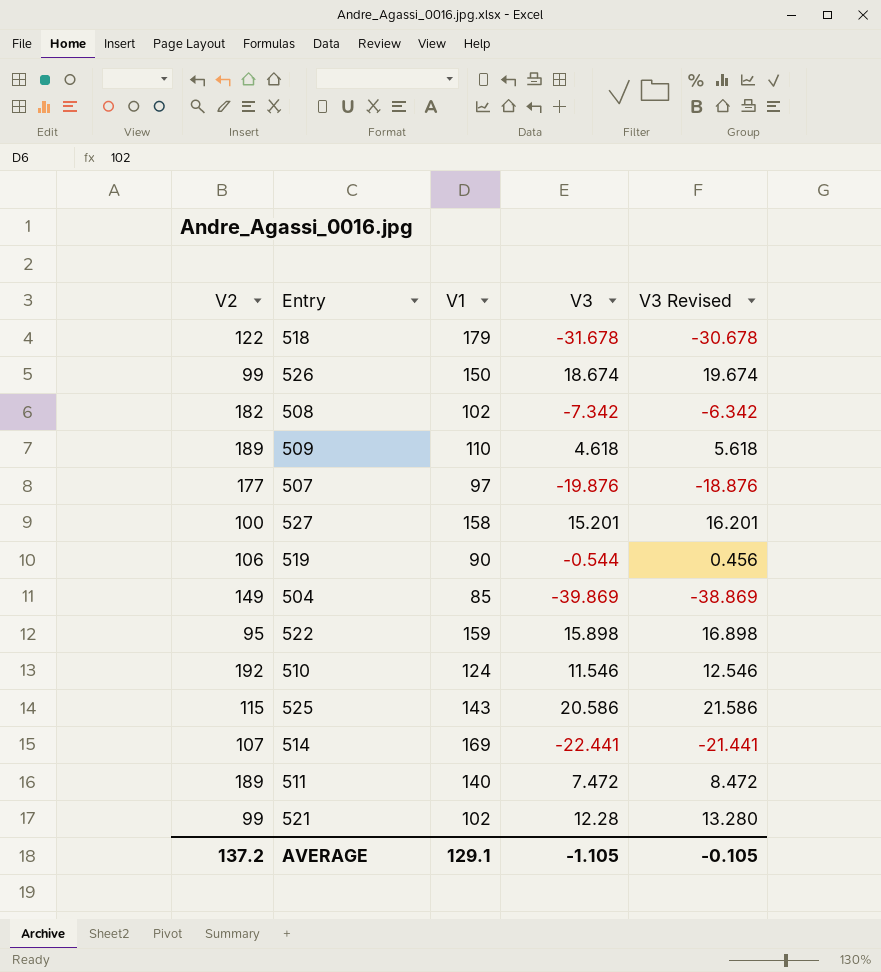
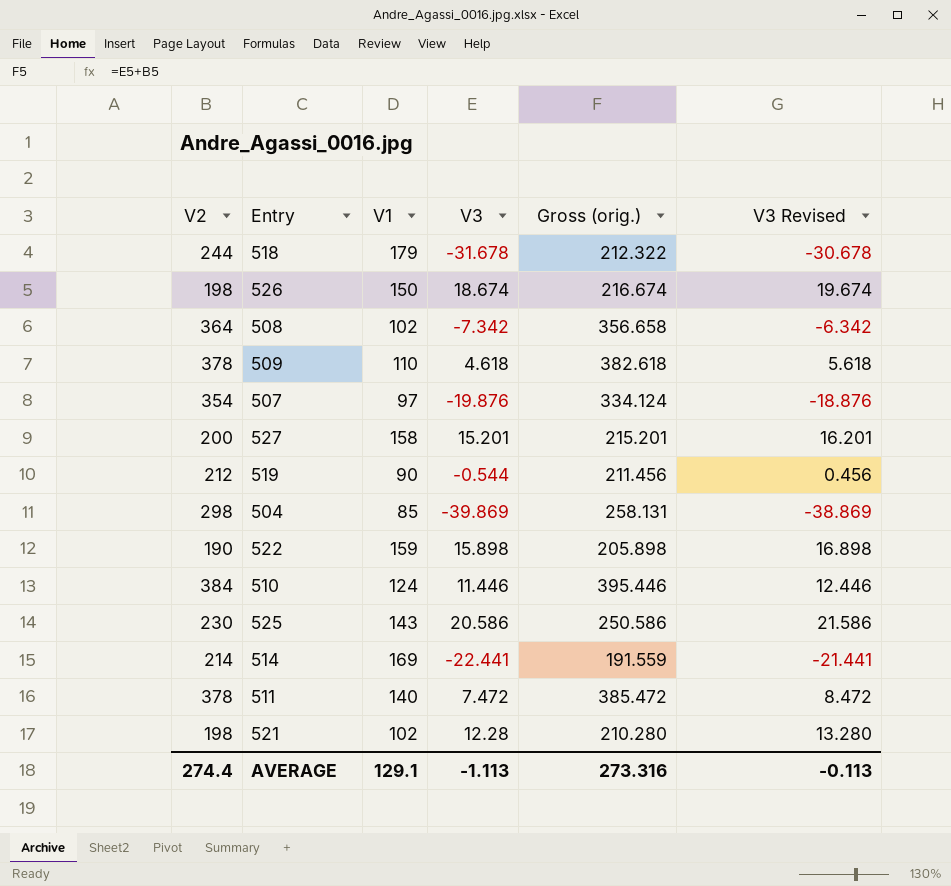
column Gross (orig.) | formula: none -> [V2] + [V3]
518 | V2: 122 -> 244
526 | V2: 99 -> 198
508 | V2: 182 -> 364
509 | V2: 189 -> 378
507 | V2: 177 -> 354
527 | V2: 100 -> 200
519 | V2: 106 -> 212
504 | V2: 149 -> 298
522 | V2: 95 -> 190
510 | V2: 192 -> 384
510 | V3: 11.546 -> 11.446
510 | V3 Revised: 12.546 -> 12.446
525 | V2: 115 -> 230
514 | V2: 107 -> 214
511 | V2: 189 -> 378
521 | V2: 99 -> 198
AVERAGE | V2: 137.2 -> 274.4
AVERAGE | V3: -1.105 -> -1.113
AVERAGE | V3 Revised: -0.105 -> -0.113

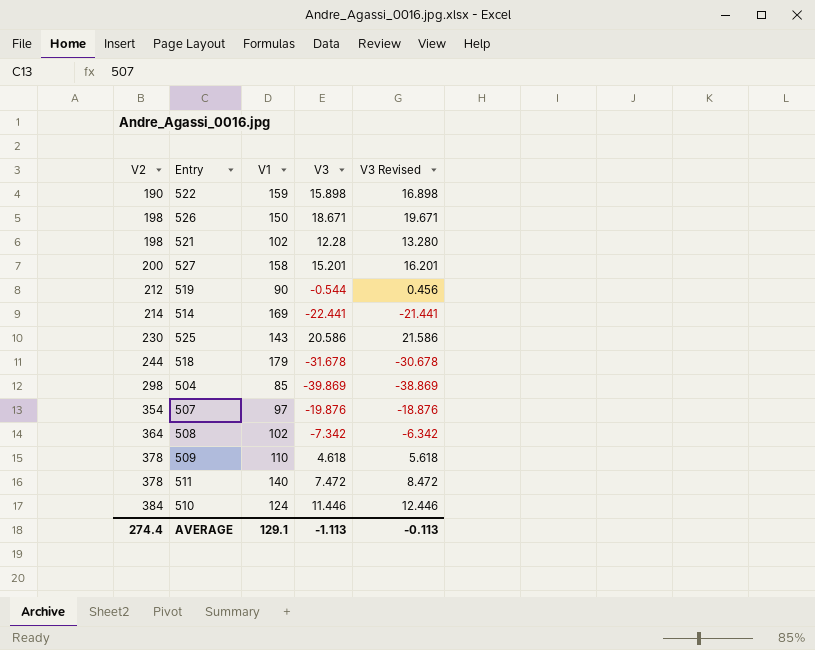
row order: none -> V2 ascending
column Gross (orig.) | formula: [V2] + [V3] -> none
526 | V3: 18.674 -> 18.671
526 | V3 Revised: 19.674 -> 19.671

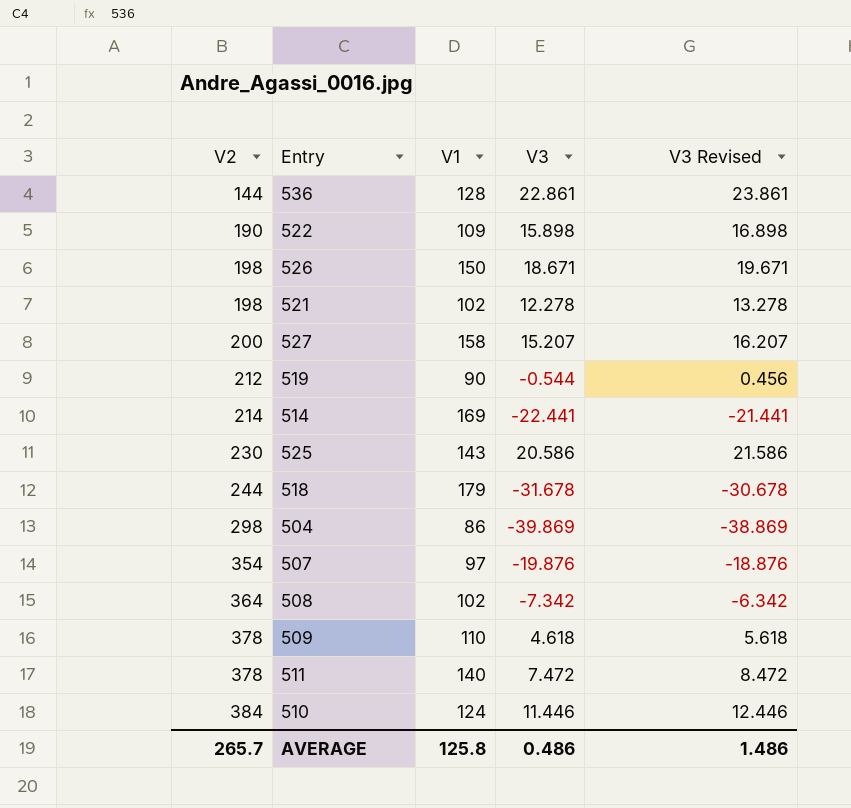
row 536: none -> 144 | 128 | 22.861 | 23.861
522 | V1: 159 -> 109
521 | V3: 12.28 -> 12.278
521 | V3 Revised: 13.280 -> 13.278
527 | V3: 15.201 -> 15.207
527 | V3 Revised: 16.201 -> 16.207
504 | V1: 85 -> 86
AVERAGE | V2: 274.4 -> 265.7
AVERAGE | V1: 129.1 -> 125.8
AVERAGE | V3: -1.113 -> 0.486
AVERAGE | V3 Revised: -0.113 -> 1.486

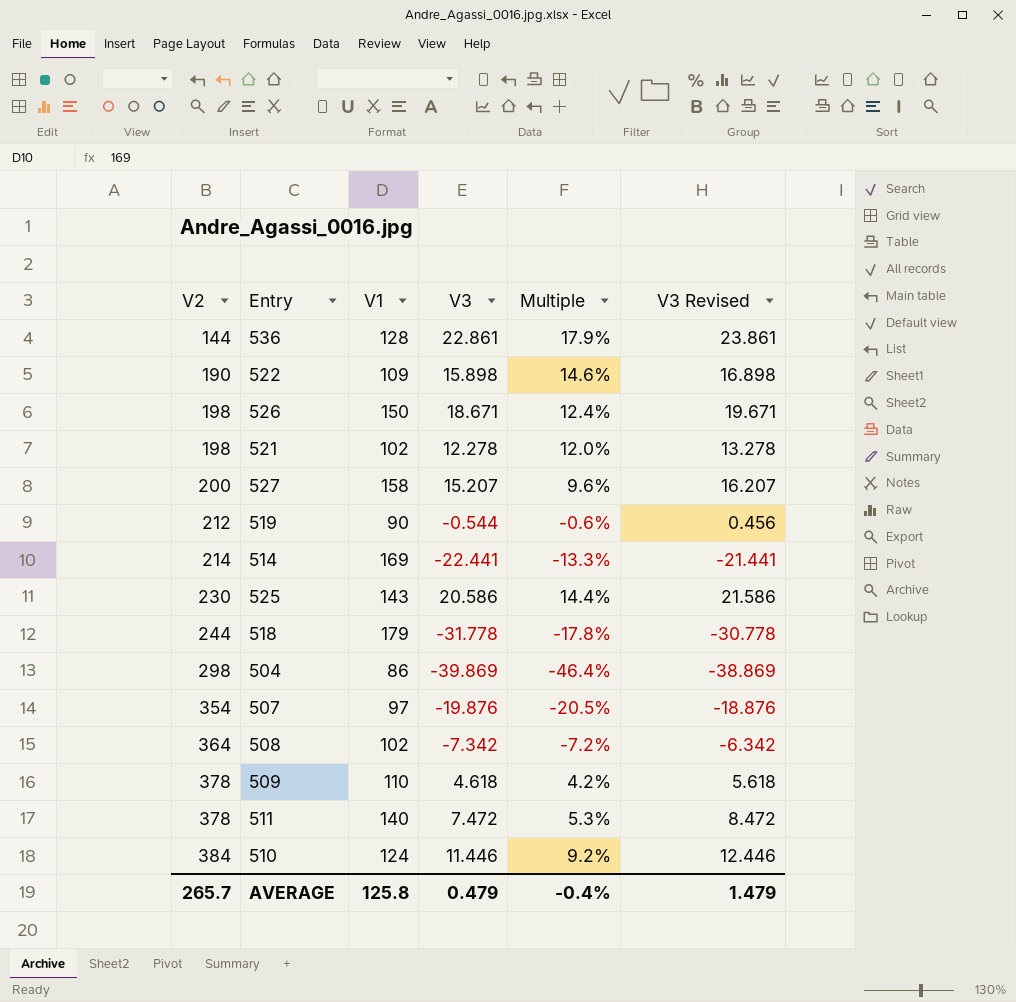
column Multiple | formula: none -> [V3] / [V1]
518 | V3: -31.678 -> -31.778
518 | V3 Revised: -30.678 -> -30.778
AVERAGE | V3: 0.486 -> 0.479
AVERAGE | V3 Revised: 1.486 -> 1.479

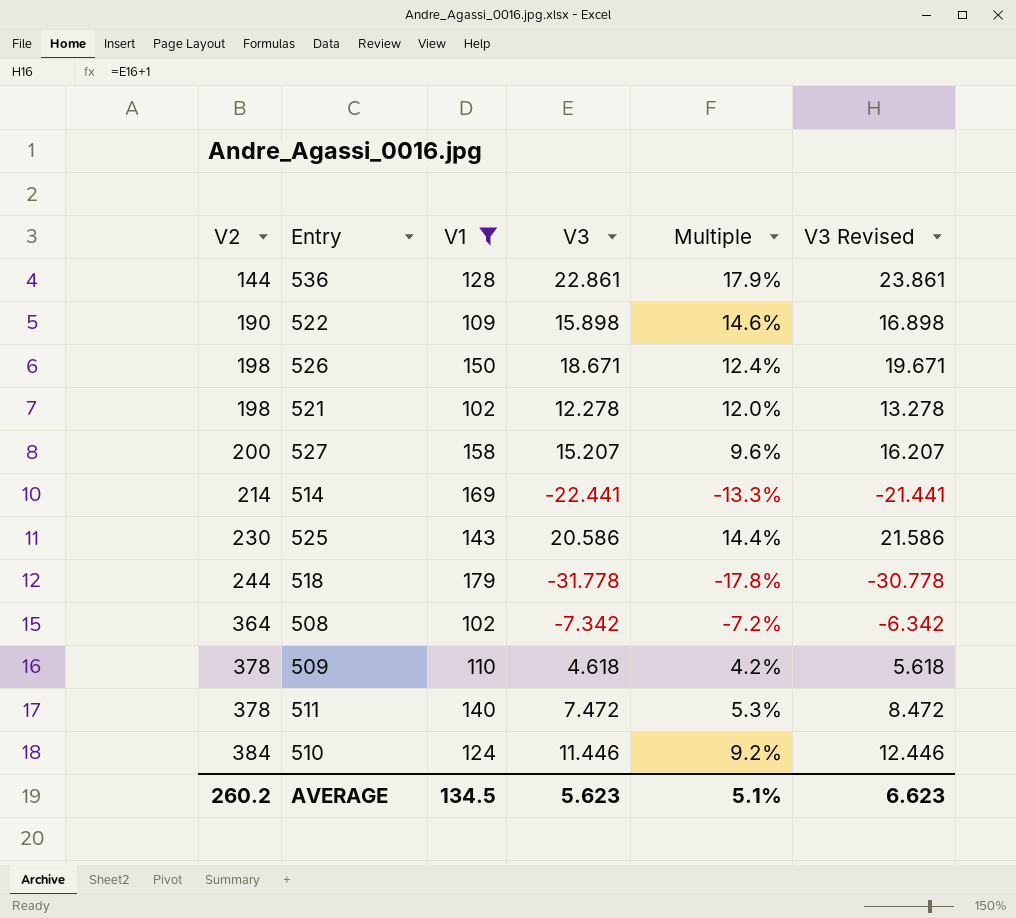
filter: none -> V1 >= 102
AVERAGE | V2: 265.7 -> 260.2
AVERAGE | V1: 125.8 -> 134.5
AVERAGE | V3: 0.479 -> 5.623
AVERAGE | Multiple: -0.4% -> 5.1%
AVERAGE | V3 Revised: 1.479 -> 6.623

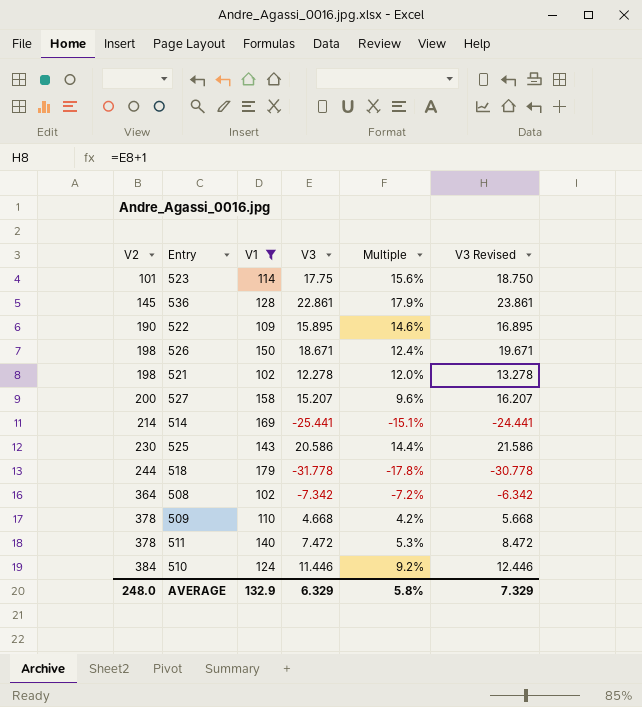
row 523: none -> 101 | 114 | 17.75 | 15.6% | 18.750
536 | V2: 144 -> 145
522 | V3: 15.898 -> 15.895
522 | V3 Revised: 16.898 -> 16.895
514 | V3: -22.441 -> -25.441
514 | Multiple: -13.3% -> -15.1%
514 | V3 Revised: -21.441 -> -24.441
509 | V3: 4.618 -> 4.668
509 | V3 Revised: 5.618 -> 5.668
AVERAGE | V2: 260.2 -> 248.0
AVERAGE | V1: 134.5 -> 132.9
AVERAGE | V3: 5.623 -> 6.329
AVERAGE | Multiple: 5.1% -> 5.8%
AVERAGE | V3 Revised: 6.623 -> 7.329

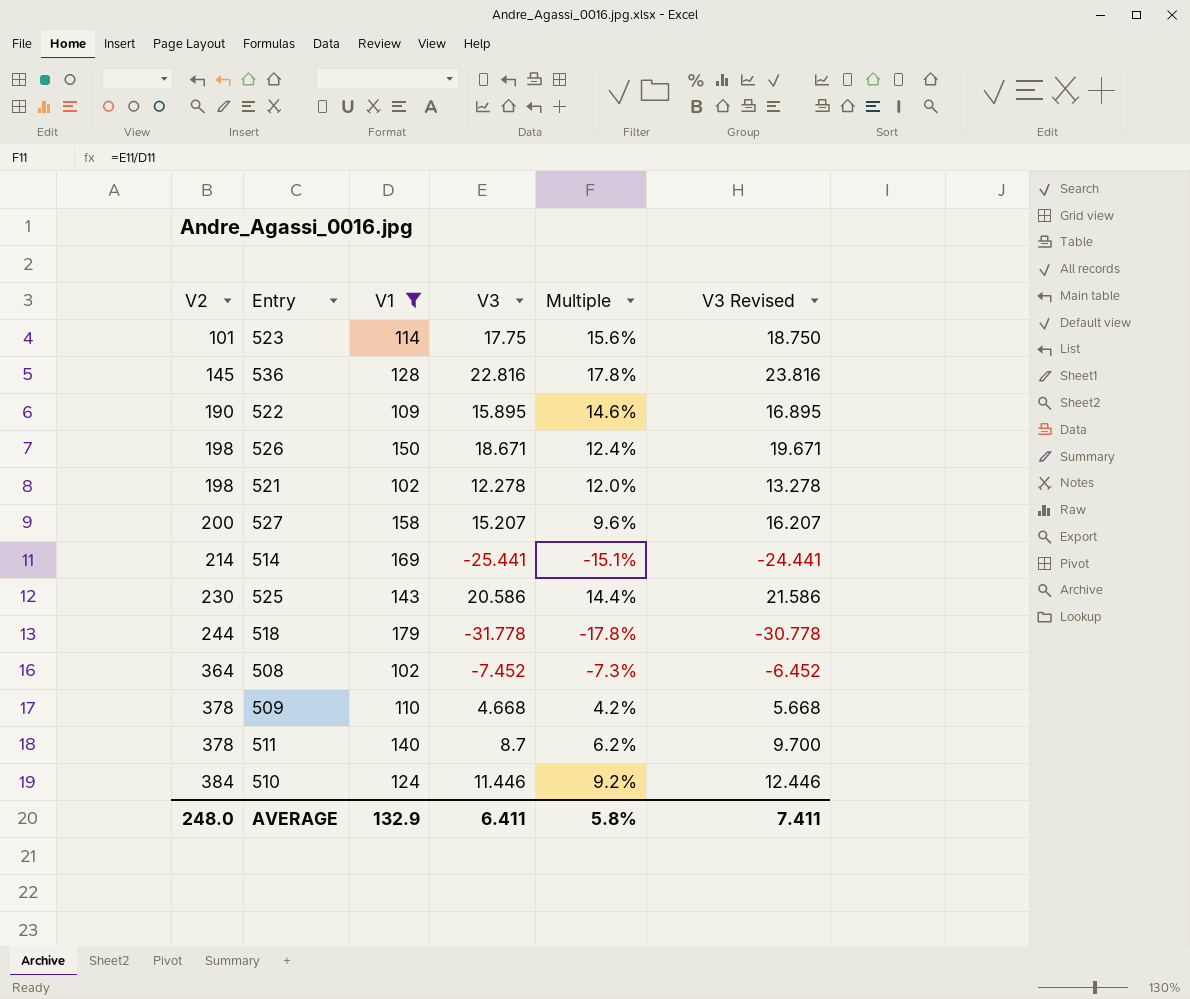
536 | V3: 22.861 -> 22.816
536 | Multiple: 17.9% -> 17.8%
536 | V3 Revised: 23.861 -> 23.816
508 | V3: -7.342 -> -7.452
508 | Multiple: -7.2% -> -7.3%
508 | V3 Revised: -6.342 -> -6.452
511 | V3: 7.472 -> 8.7
511 | Multiple: 5.3% -> 6.2%
511 | V3 Revised: 8.472 -> 9.700
AVERAGE | V3: 6.329 -> 6.411
AVERAGE | V3 Revised: 7.329 -> 7.411

